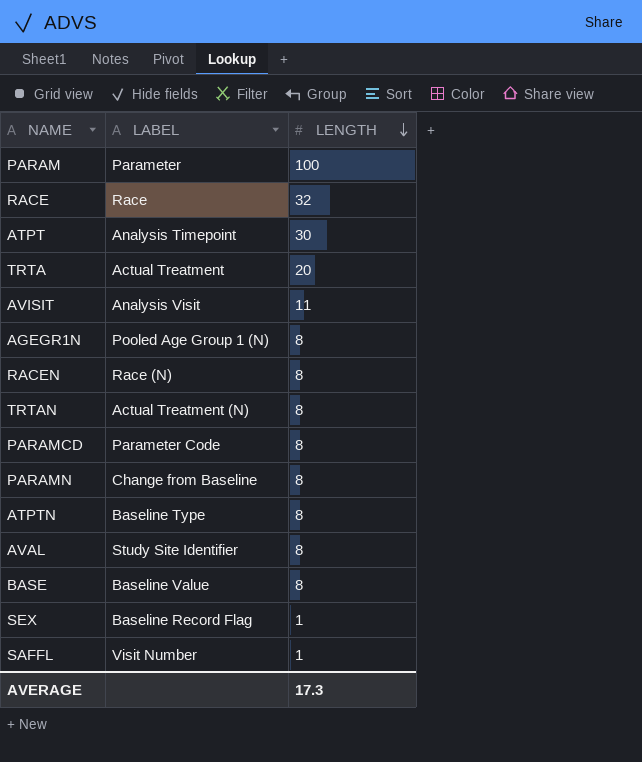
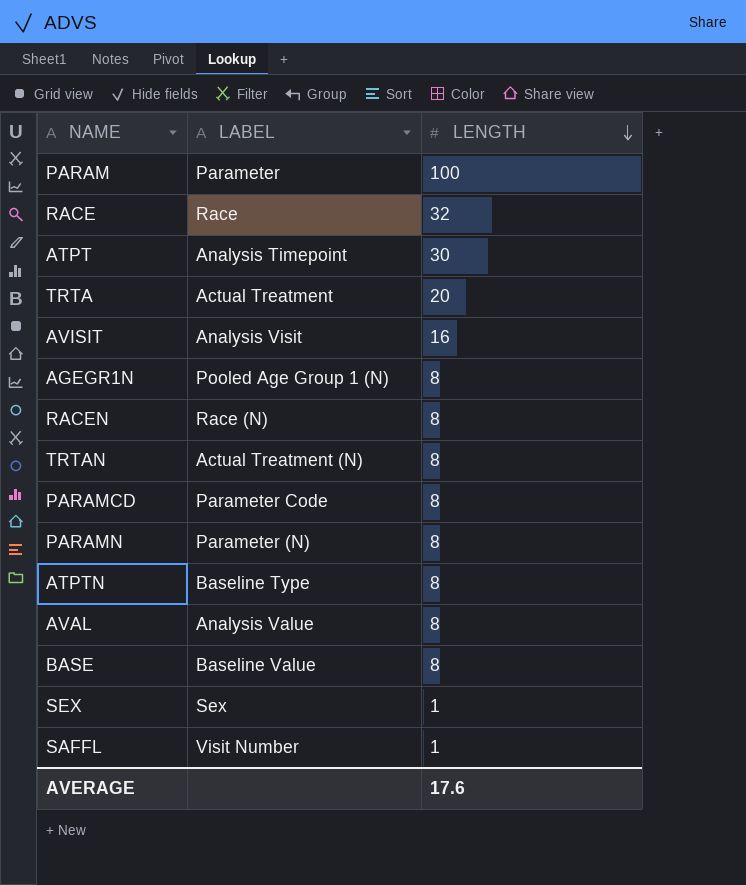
AVISIT | LENGTH: 11 -> 16
PARAMN | LABEL: Change from Baseline -> Parameter (N)
AVAL | LABEL: Study Site Identifier -> Analysis Value
SEX | LABEL: Baseline Record Flag -> Sex
AVERAGE | LENGTH: 17.3 -> 17.6

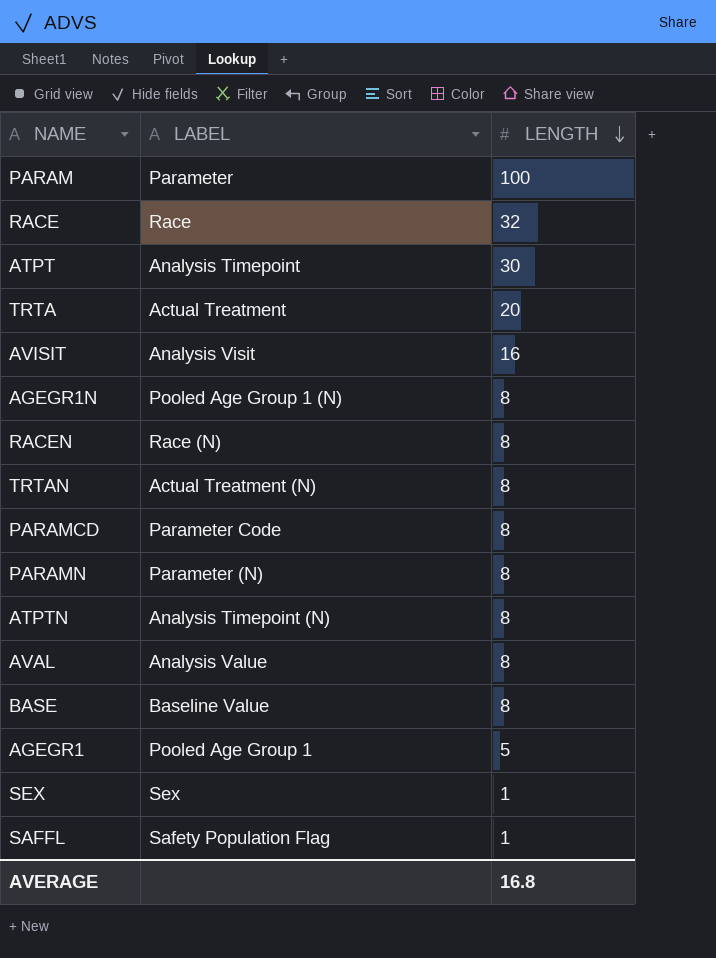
ATPTN | LABEL: Baseline Type -> Analysis Timepoint (N)
row AGEGR1: none -> Pooled Age Group 1 | 5
SAFFL | LABEL: Visit Number -> Safety Population Flag
AVERAGE | LENGTH: 17.6 -> 16.8

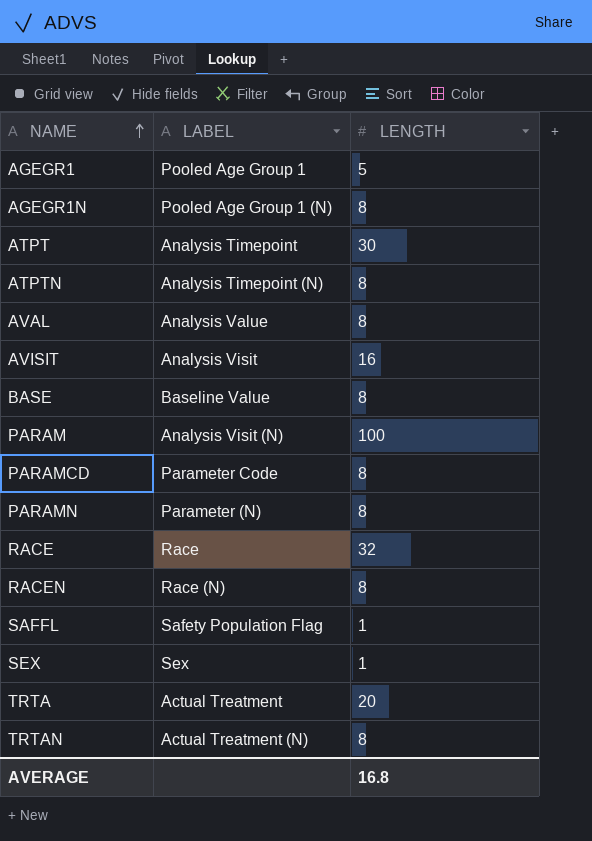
row order: LENGTH descending -> NAME ascending
PARAM | LABEL: Parameter -> Analysis Visit (N)

